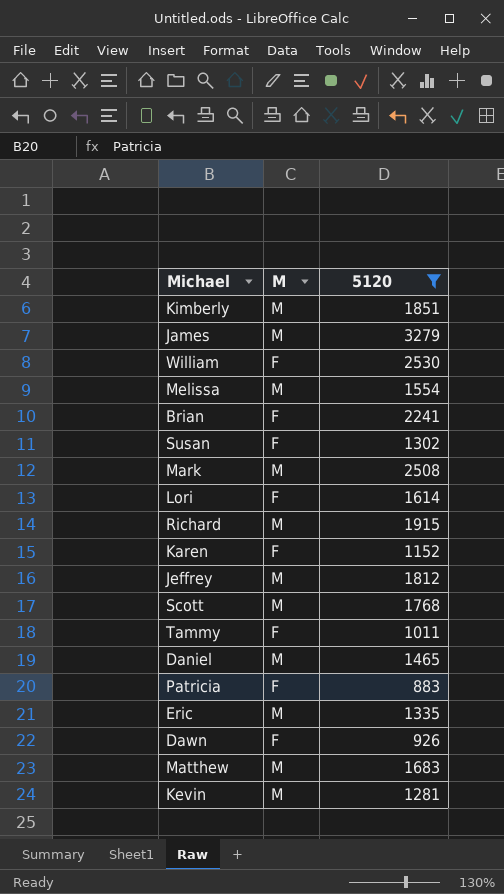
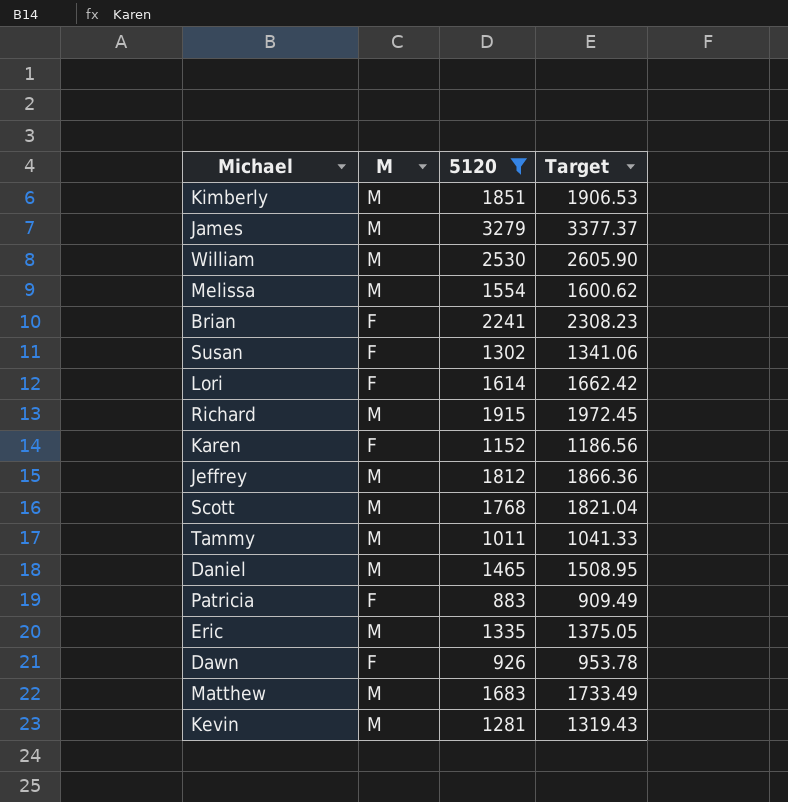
column Target | formula: none -> [5120] * 1.03
row Mark: M | 2508 -> none
William | M: F -> M
Tammy | M: F -> M

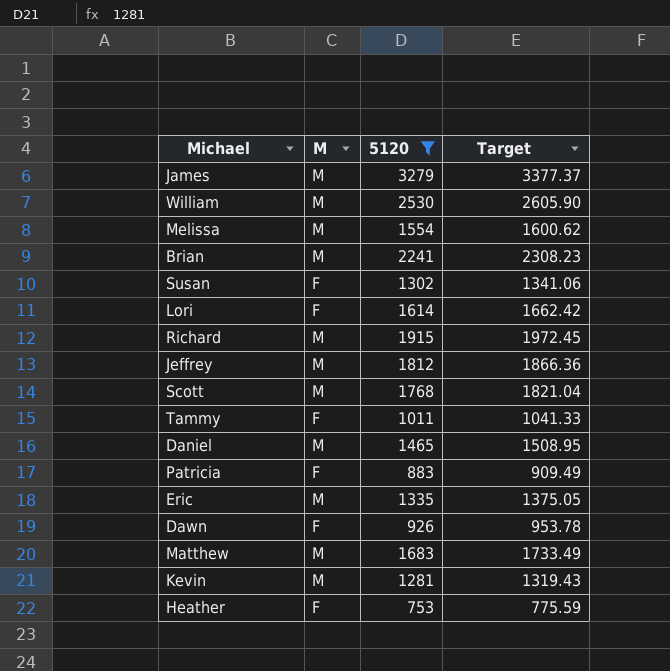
row Kimberly: M | 1851 | 1906.53 -> none
row Karen: F | 1152 | 1186.56 -> none
Brian | M: F -> M
Tammy | M: M -> F
row Heather: none -> F | 753 | 775.59

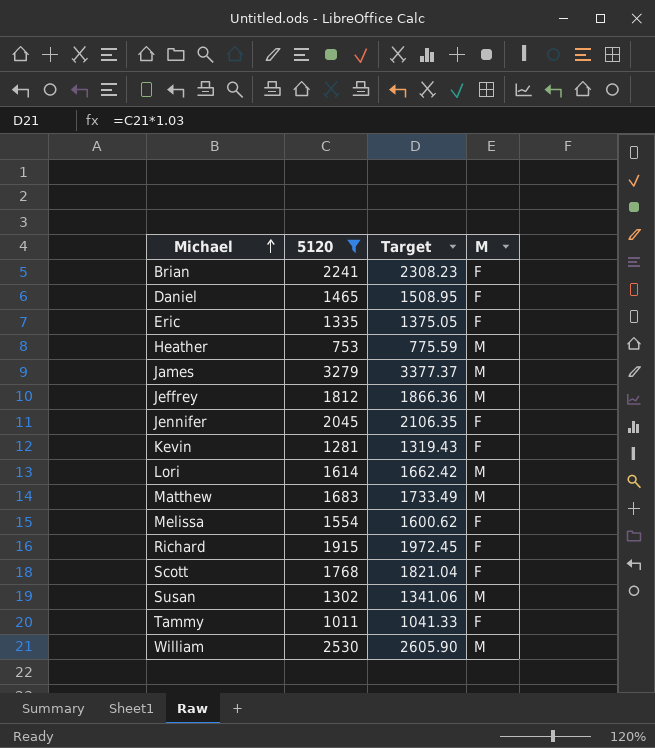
row order: none -> Michael ascending
column M | position: 2 -> 4
row Patricia: F | 883 | 909.49 -> none
row Dawn: F | 926 | 953.78 -> none
Brian | M: M -> F
Daniel | M: M -> F
Eric | M: M -> F
Heather | M: F -> M
row Jennifer: none -> 2045 | 2106.35 | F
Kevin | M: M -> F
Lori | M: F -> M
Melissa | M: M -> F
Richard | M: M -> F
Scott | M: M -> F
Susan | M: F -> M

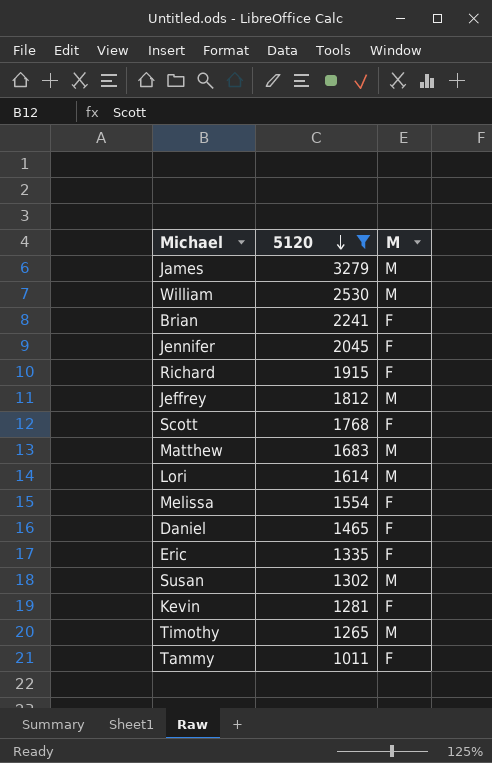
row order: Michael ascending -> 5120 descending
column Target | formula: [5120] * 1.03 -> none
row Heather: 753 | 775.59 | M -> none
row Timothy: none -> 1265 | M

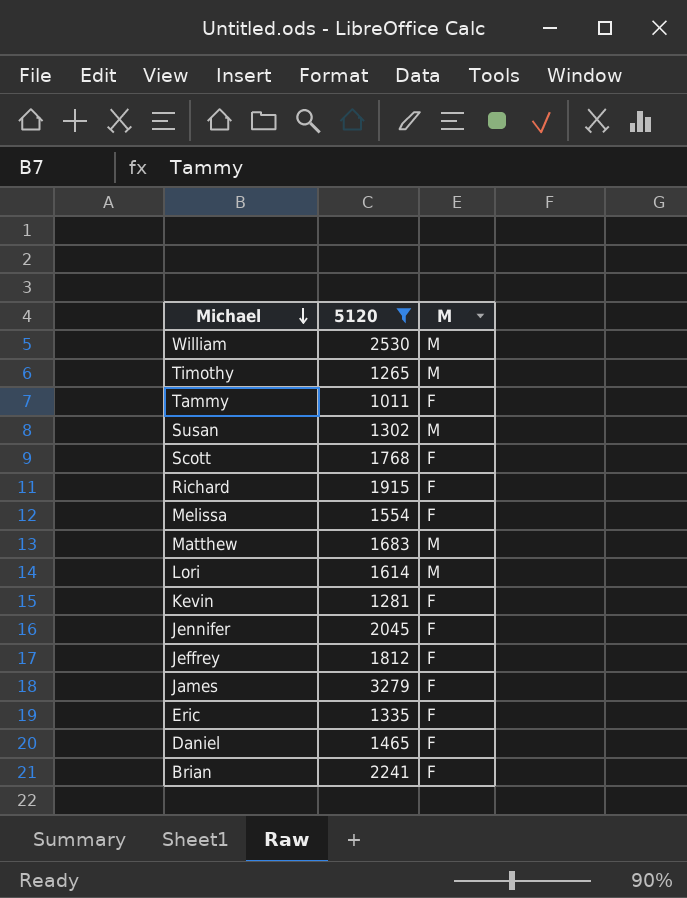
row order: 5120 descending -> Michael descending
Jeffrey | M: M -> F
James | M: M -> F

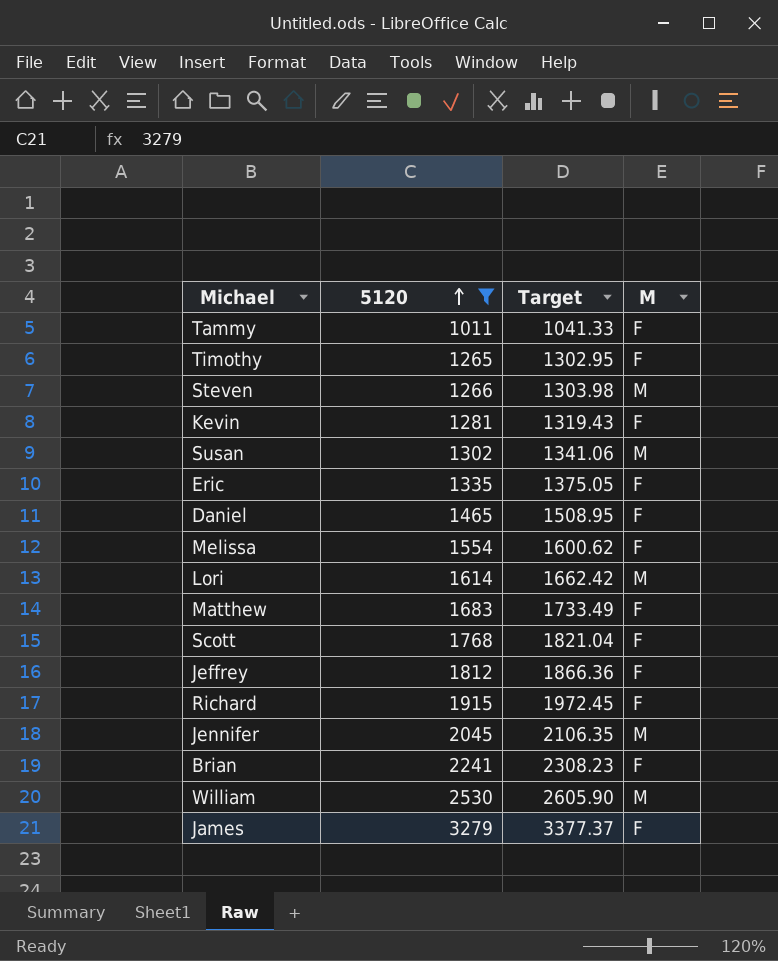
row order: Michael descending -> 5120 ascending
column Target | formula: none -> [5120] * 1.03
Timothy | M: M -> F
row Steven: none -> 1266 | 1303.98 | M
Matthew | M: M -> F
Jennifer | M: F -> M

